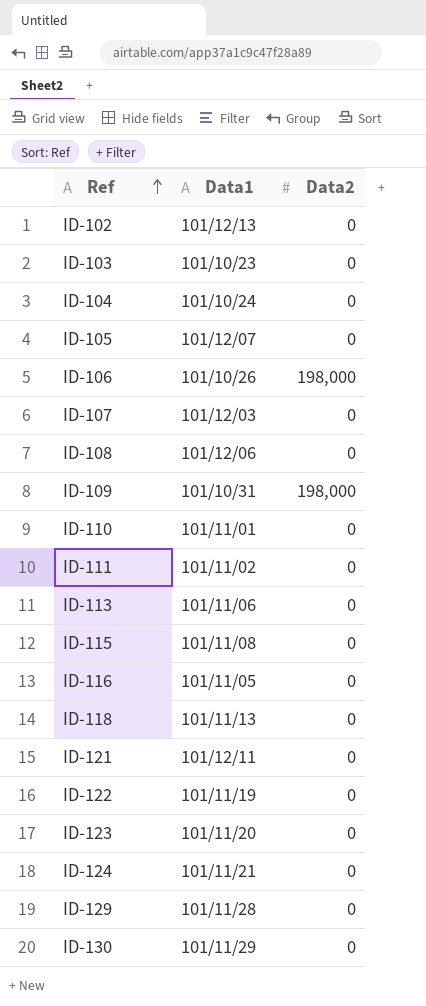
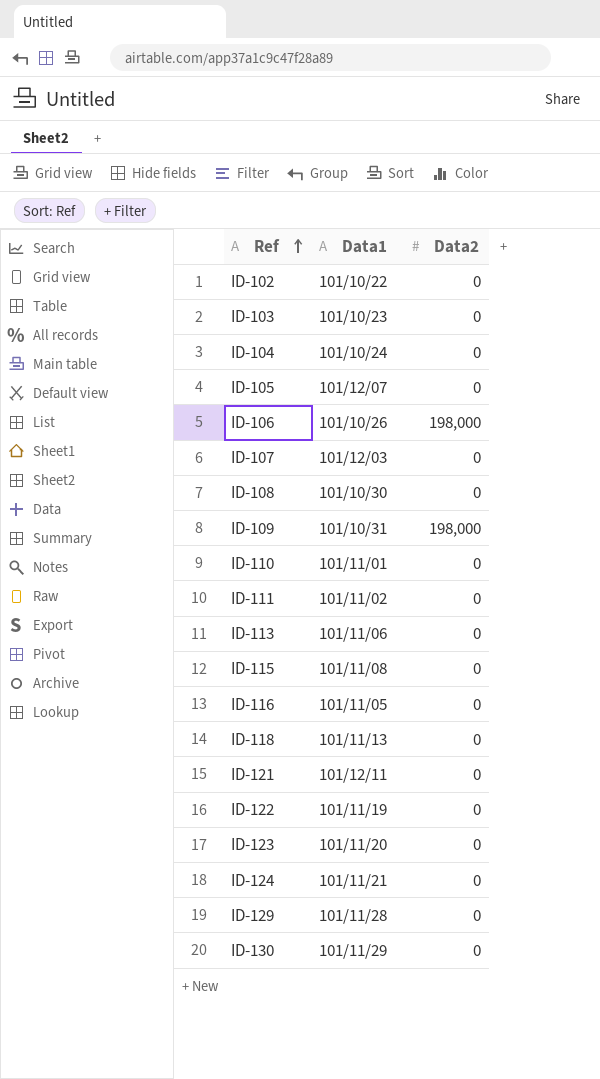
ID-102 | Data1: 101/12/13 -> 101/10/22
ID-108 | Data1: 101/12/06 -> 101/10/30

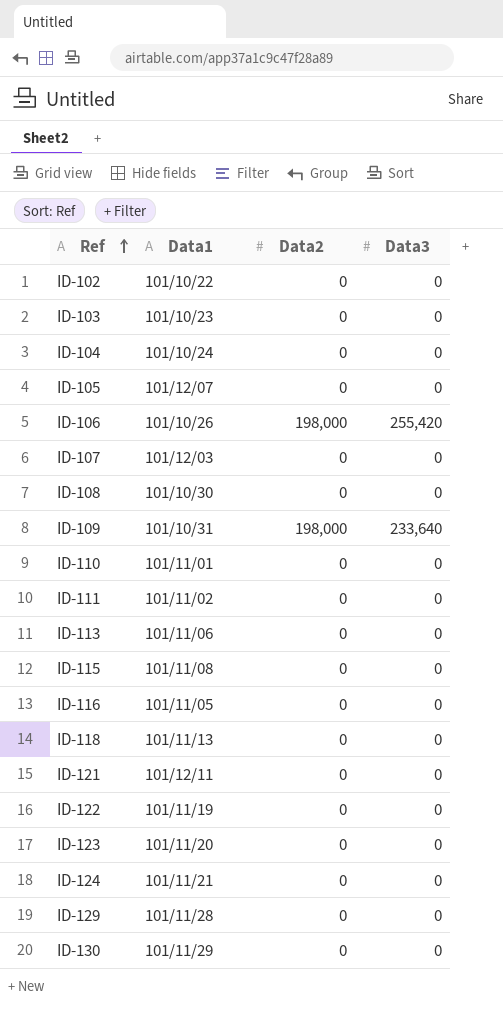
column Data3 | position: none -> 4

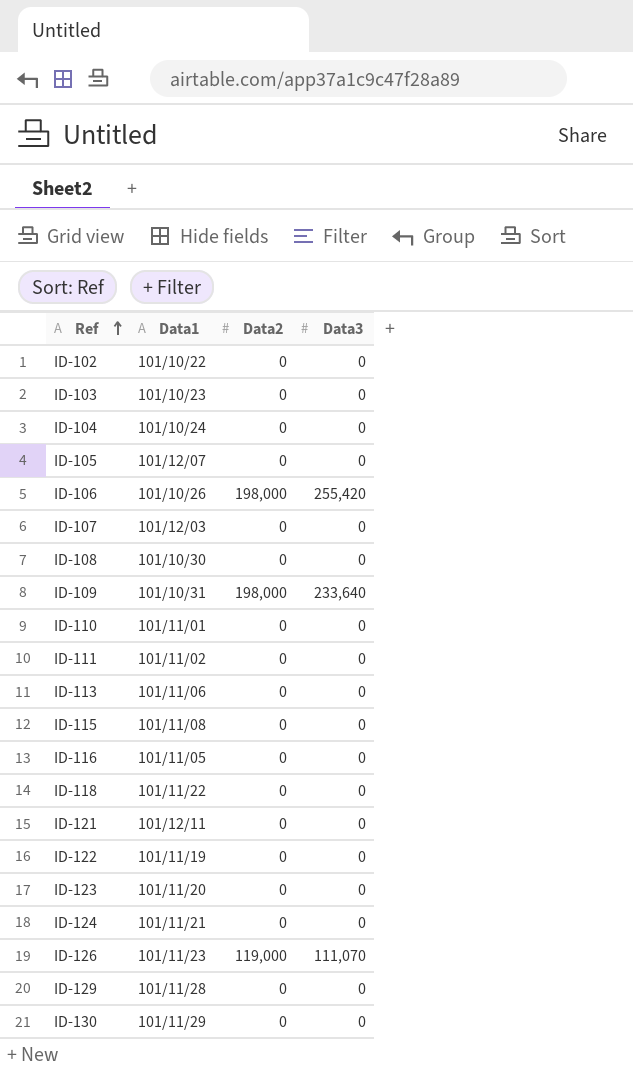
ID-118 | Data1: 101/11/13 -> 101/11/22
row ID-126: none -> 101/11/23 | 119,000 | 111,070

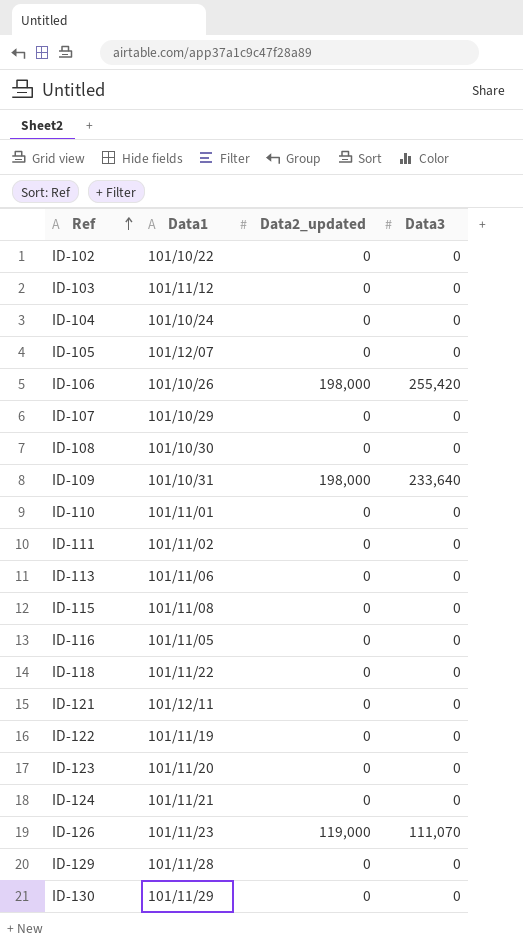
column name: Data2 -> Data2_updated
ID-103 | Data1: 101/10/23 -> 101/11/12
ID-107 | Data1: 101/12/03 -> 101/10/29

